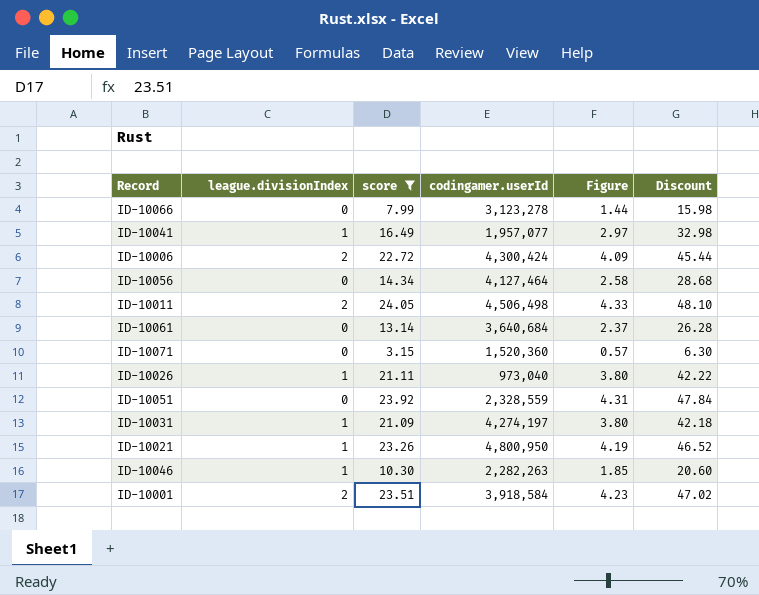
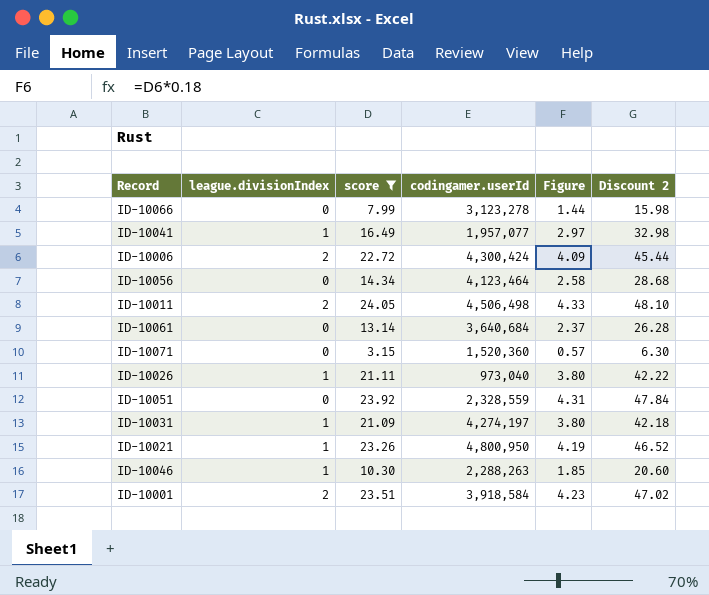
column name: Discount -> Discount 2
ID-10056 | codingamer.userId: 4,127,464 -> 4,123,464
ID-10046 | codingamer.userId: 2,282,263 -> 2,288,263

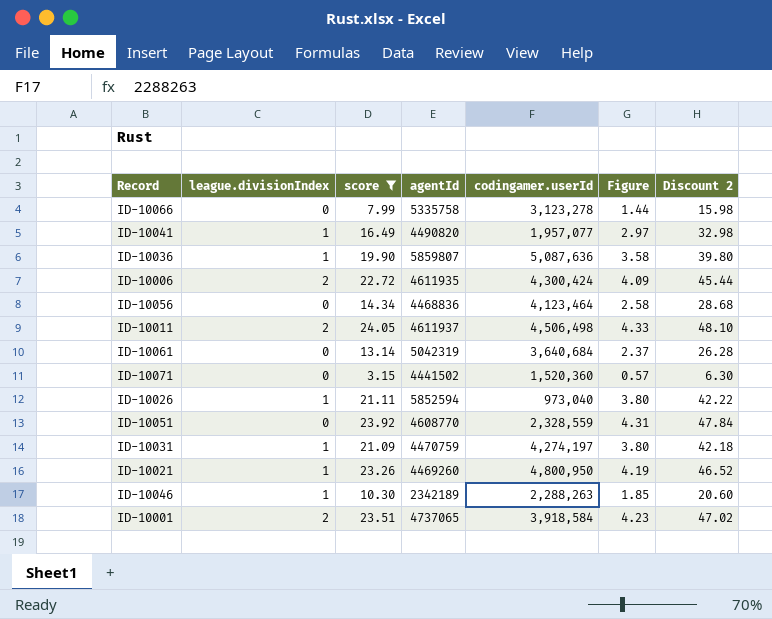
column agentId | position: none -> 4
row ID-10036: none -> 1 | 19.90 | 5859807 | 5,087,636 | 3.58 | 39.80

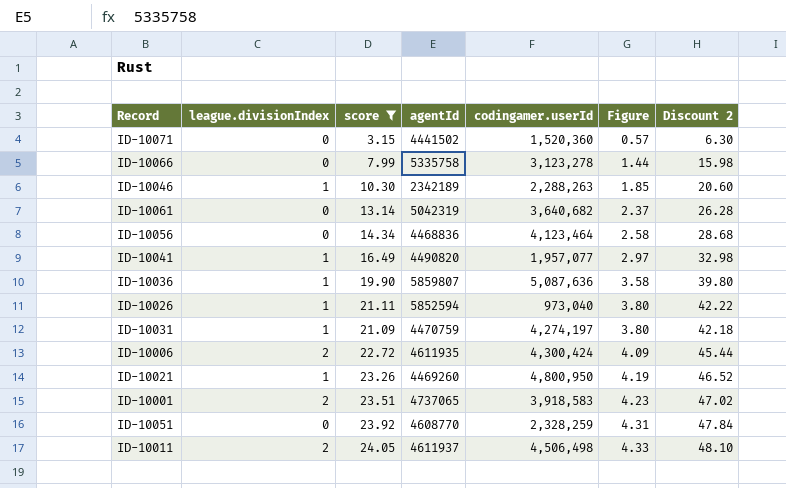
row order: none -> Figure ascending
ID-10061 | codingamer.userId: 3,640,684 -> 3,640,682
ID-10001 | codingamer.userId: 3,918,584 -> 3,918,583
ID-10051 | codingamer.userId: 2,328,559 -> 2,328,259

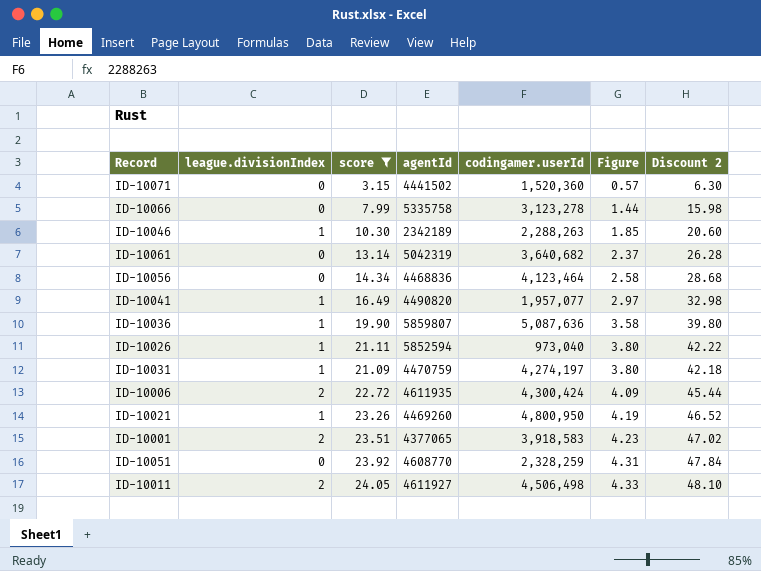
ID-10001 | agentId: 4737065 -> 4377065
ID-10011 | agentId: 4611937 -> 4611927

